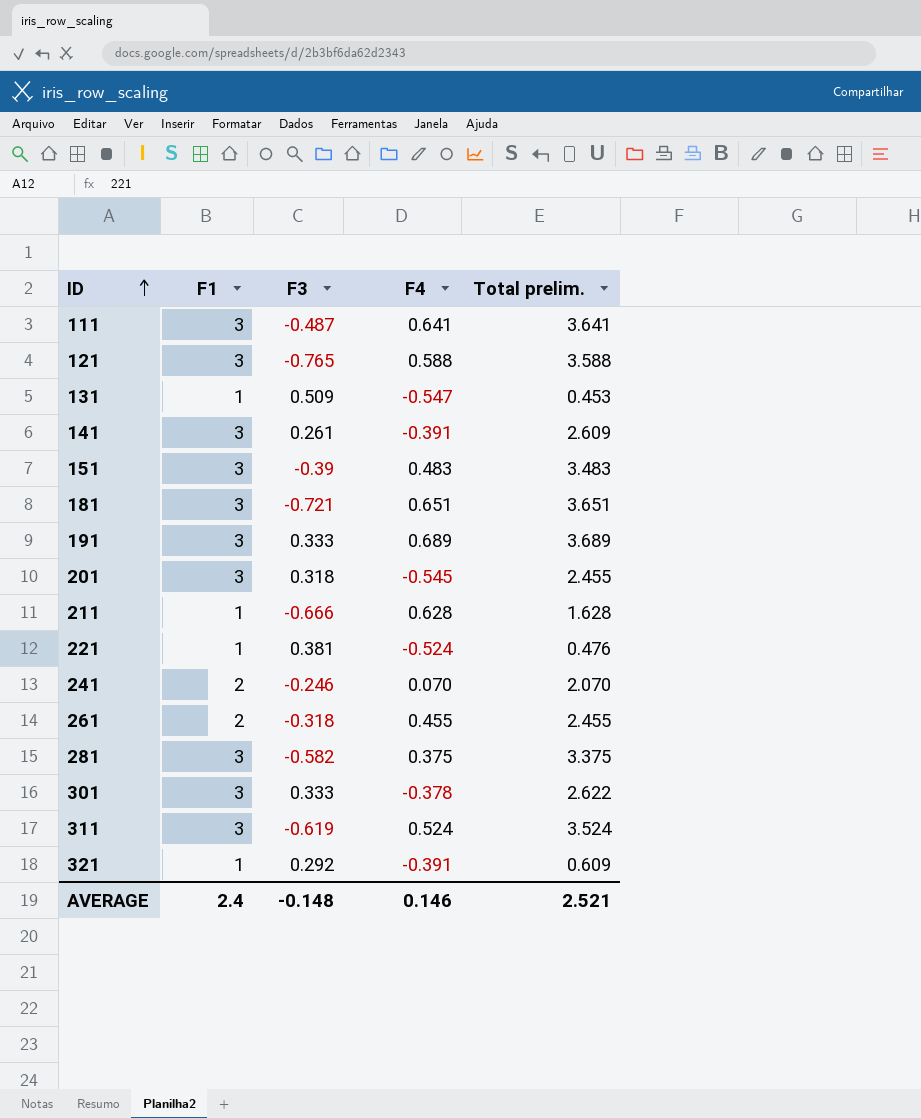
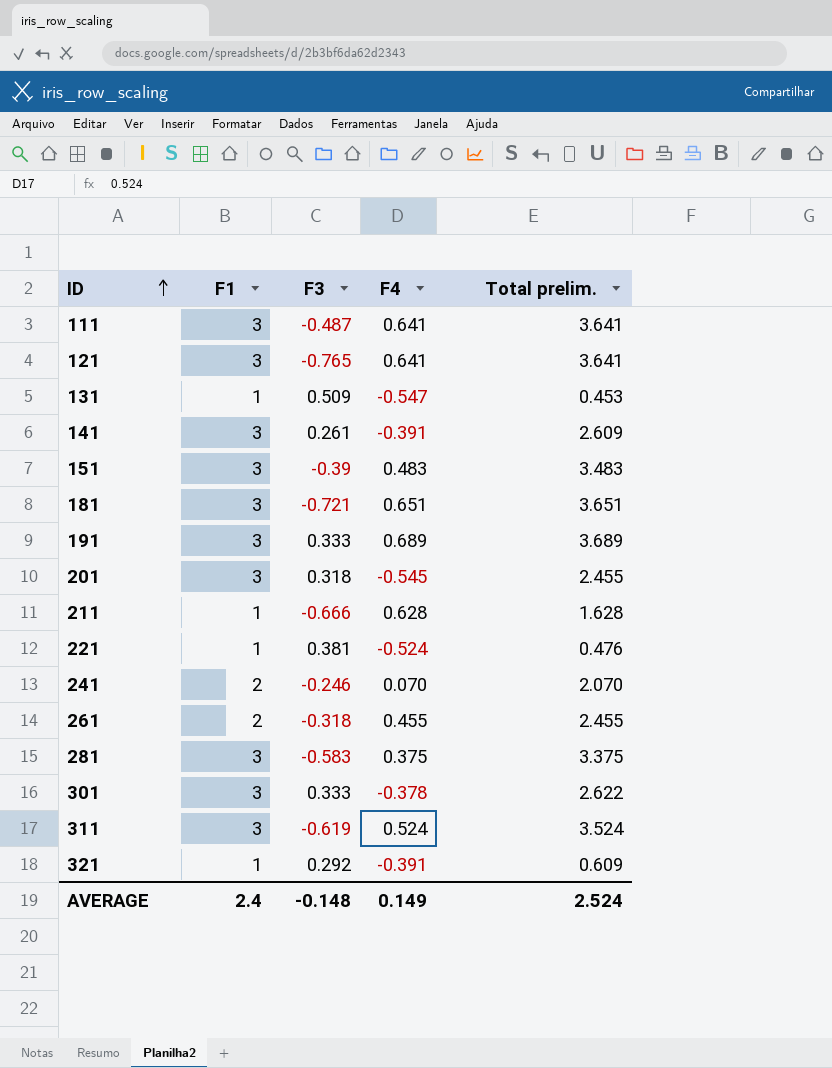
121 | F4: 0.588 -> 0.641
121 | Total prelim.: 3.588 -> 3.641
281 | F3: -0.582 -> -0.583
AVERAGE | F4: 0.146 -> 0.149
AVERAGE | Total prelim.: 2.521 -> 2.524

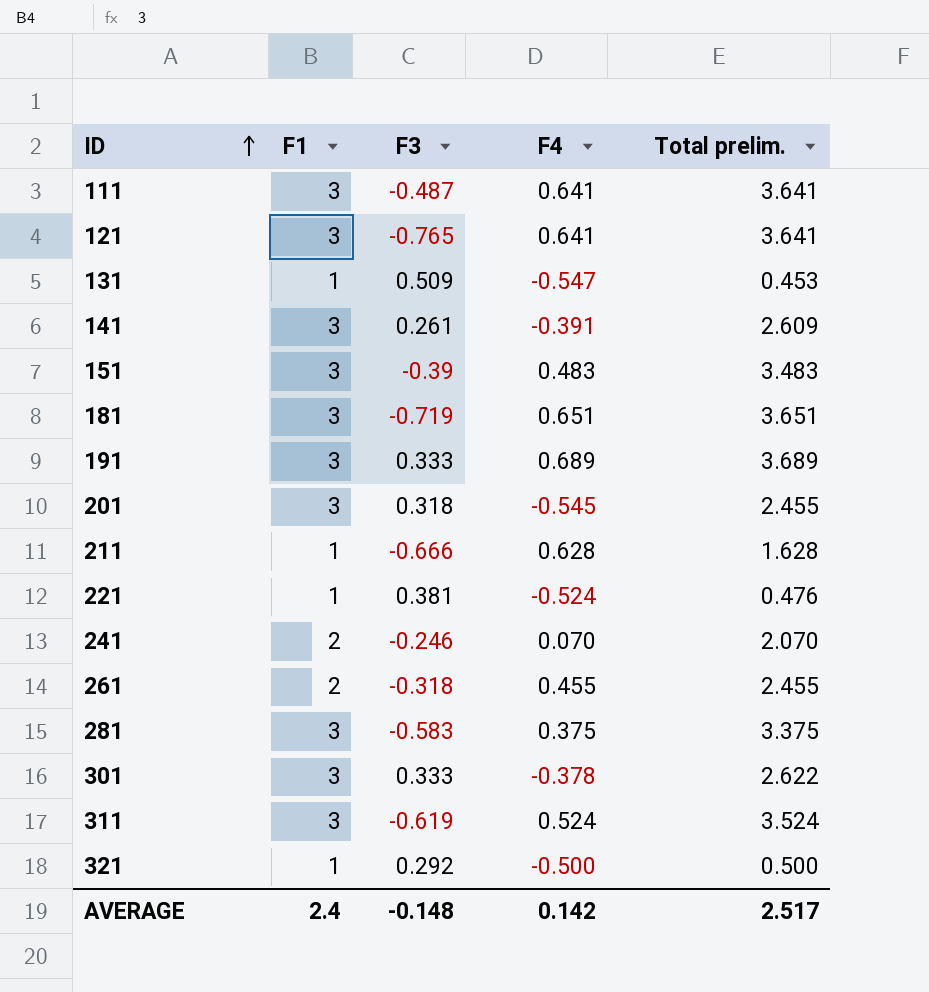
181 | F3: -0.721 -> -0.719
321 | F4: -0.391 -> -0.500
321 | Total prelim.: 0.609 -> 0.500
AVERAGE | F4: 0.149 -> 0.142
AVERAGE | Total prelim.: 2.524 -> 2.517

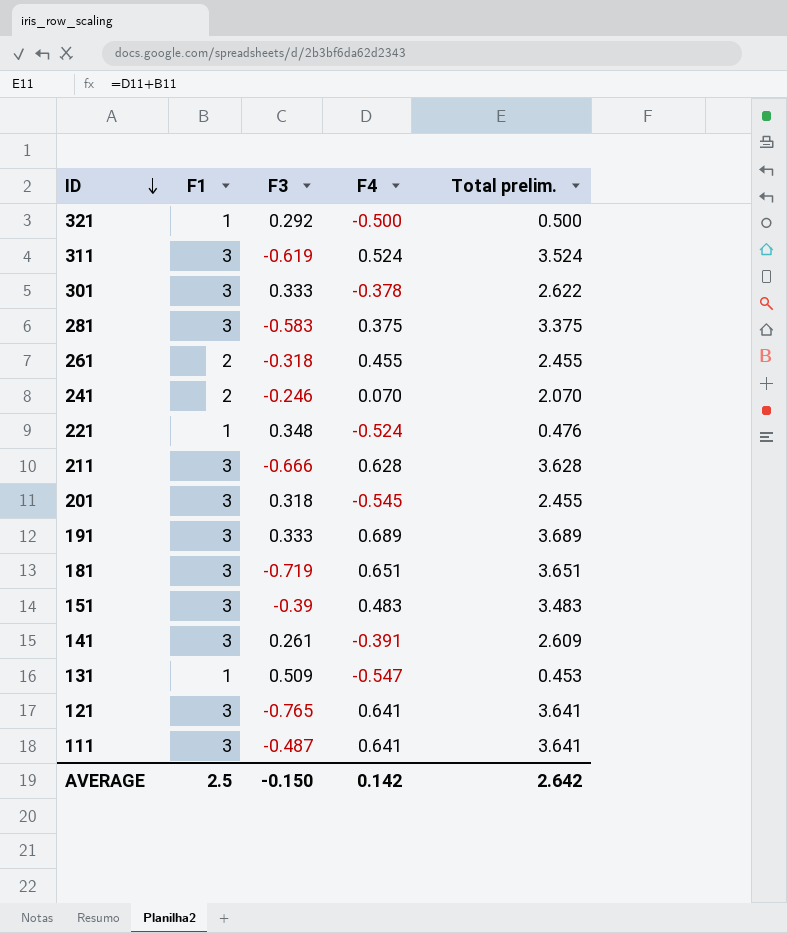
row order: ID ascending -> ID descending
221 | F3: 0.381 -> 0.348
211 | F1: 1 -> 3
211 | Total prelim.: 1.628 -> 3.628
AVERAGE | F1: 2.4 -> 2.5
AVERAGE | F3: -0.148 -> -0.150
AVERAGE | Total prelim.: 2.517 -> 2.642

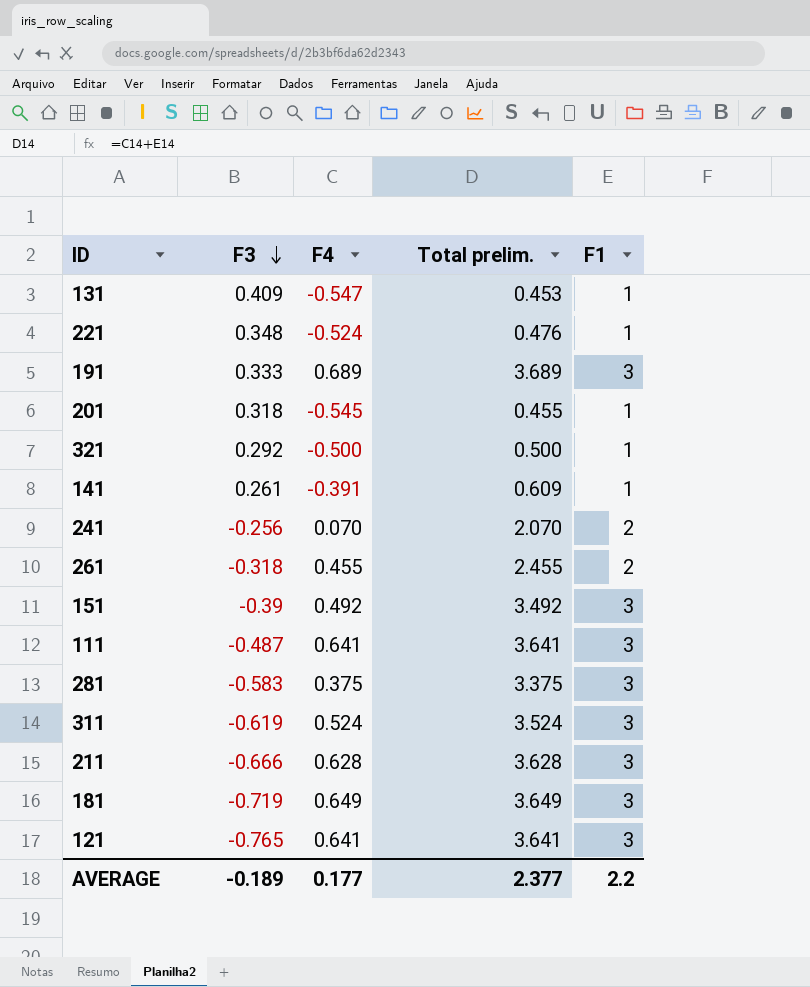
row order: ID descending -> F3 descending
column F1 | position: 2 -> 5
row 301: 3 | 0.333 | -0.378 | 2.622 -> none
131 | F3: 0.509 -> 0.409
201 | Total prelim.: 2.455 -> 0.455
201 | F1: 3 -> 1
141 | Total prelim.: 2.609 -> 0.609
141 | F1: 3 -> 1
241 | F3: -0.246 -> -0.256
151 | F4: 0.483 -> 0.492
151 | Total prelim.: 3.483 -> 3.492
181 | F4: 0.651 -> 0.649
181 | Total prelim.: 3.651 -> 3.649
AVERAGE | F3: -0.150 -> -0.189
AVERAGE | F4: 0.142 -> 0.177
AVERAGE | Total prelim.: 2.642 -> 2.377
AVERAGE | F1: 2.5 -> 2.2

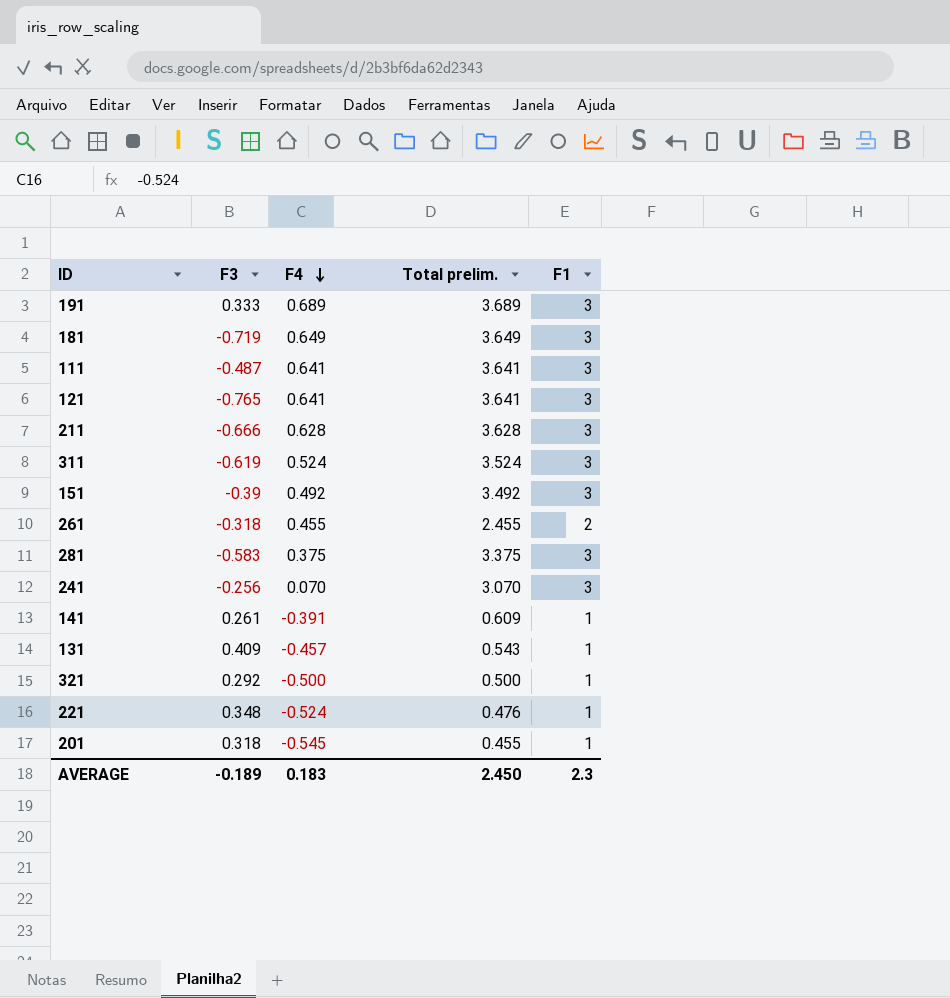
row order: F3 descending -> F4 descending
241 | Total prelim.: 2.070 -> 3.070
241 | F1: 2 -> 3
131 | F4: -0.547 -> -0.457
131 | Total prelim.: 0.453 -> 0.543
AVERAGE | F4: 0.177 -> 0.183
AVERAGE | Total prelim.: 2.377 -> 2.450
AVERAGE | F1: 2.2 -> 2.3

